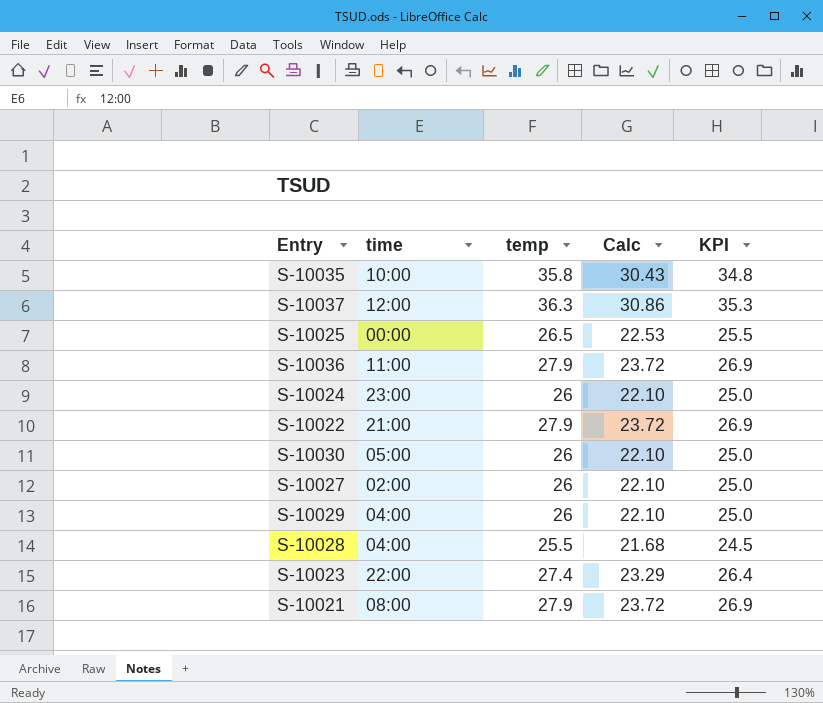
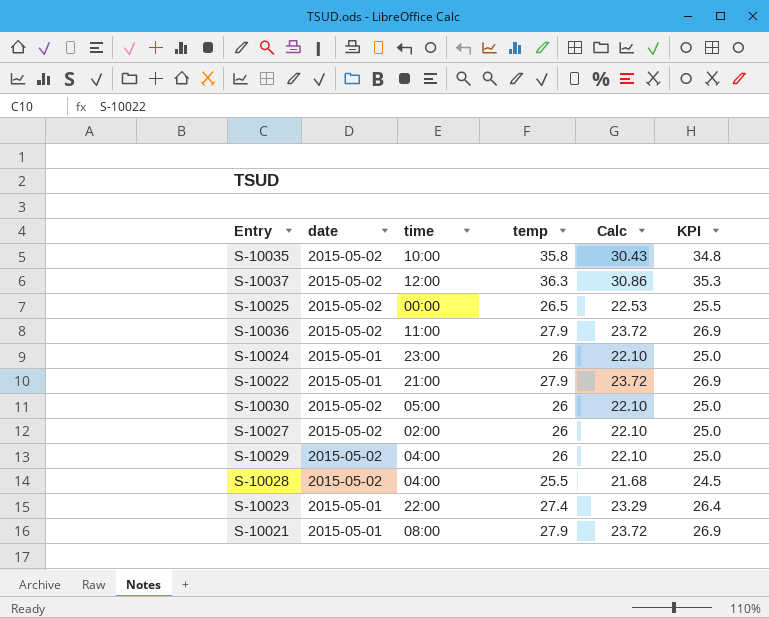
column date | position: none -> 2

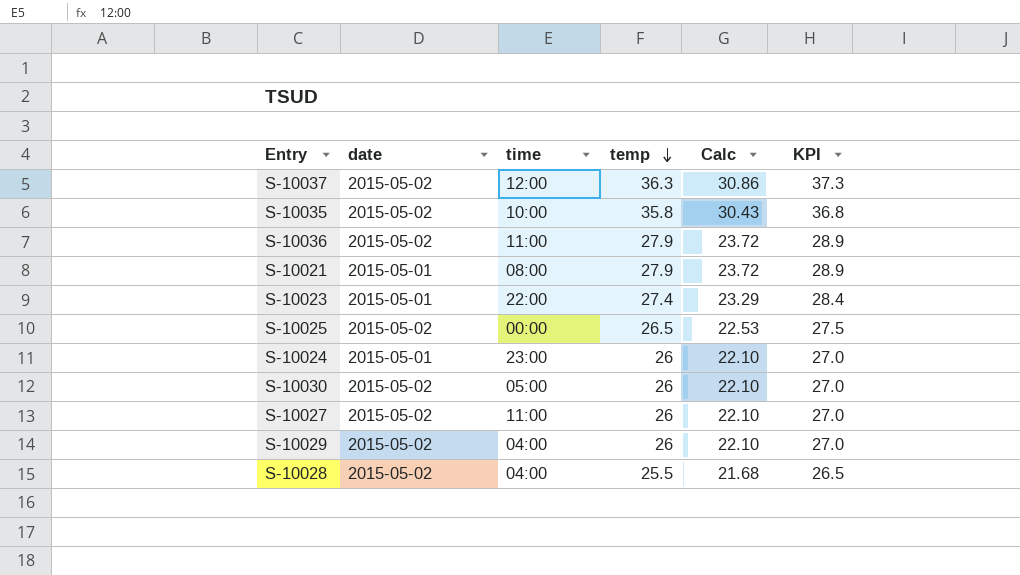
row order: none -> temp descending
column KPI | formula: [temp] - 1 -> [temp] + 1
row S-10022: 2015-05-01 | 21:00 | 27.9 | 23.72 | 26.9 -> none
S-10027 | time: 02:00 -> 11:00

